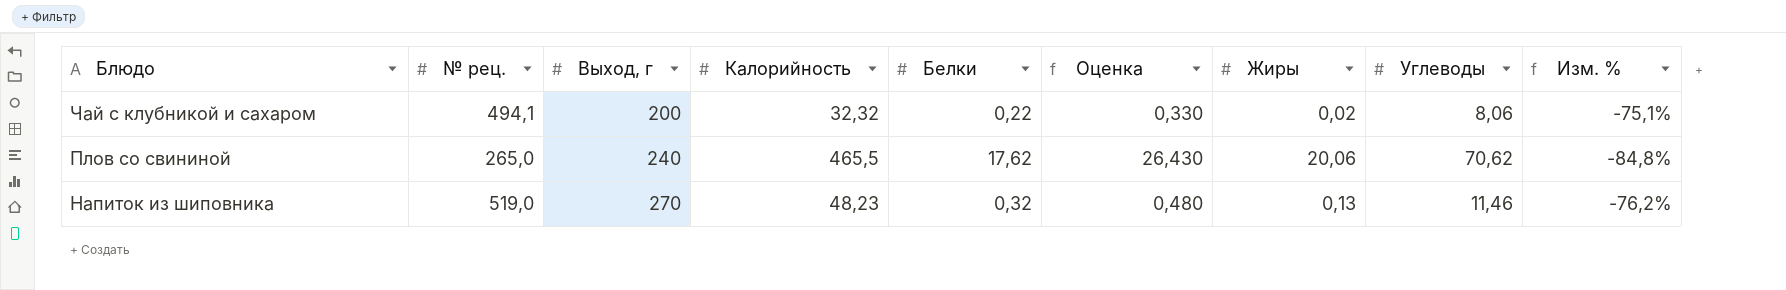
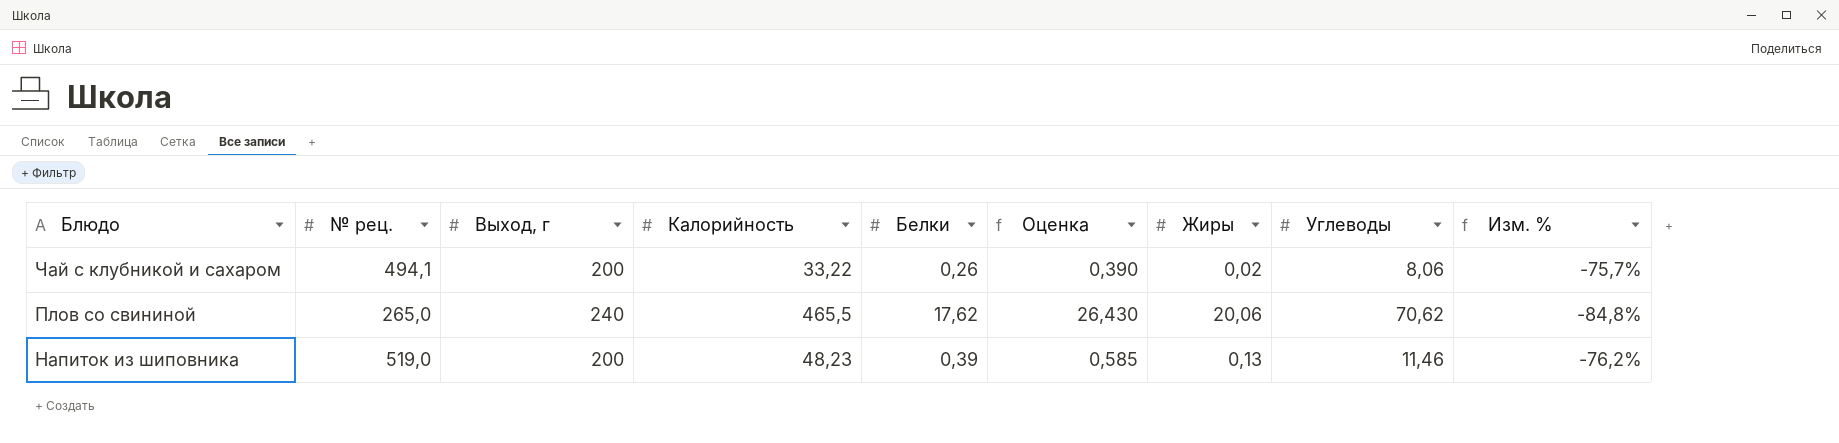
Чай с клубникой и сахаром | Калорийность: 32,32 -> 33,22
Чай с клубникой и сахаром | Белки: 0,22 -> 0,26
Чай с клубникой и сахаром | Оценка: 0,330 -> 0,390
Чай с клубникой и сахаром | Изм. %: -75,1% -> -75,7%
Напиток из шиповника | Выход, г: 270 -> 200
Напиток из шиповника | Белки: 0,32 -> 0,39
Напиток из шиповника | Оценка: 0,480 -> 0,585

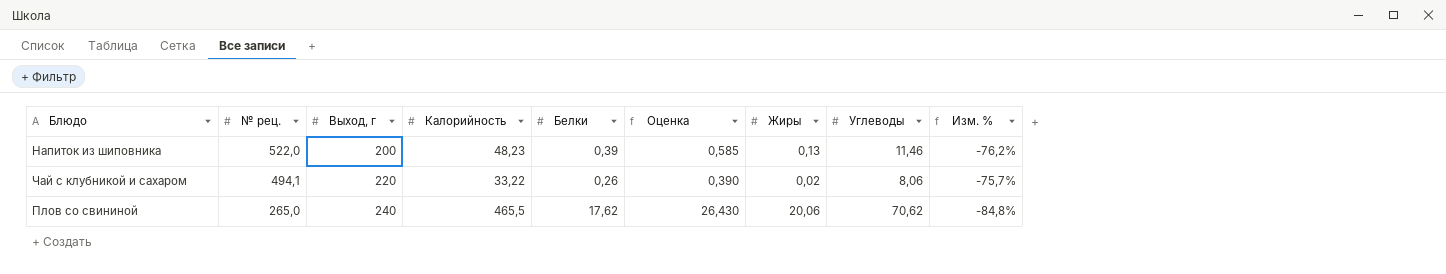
row order: Блюдо descending -> № рец. descending
Напиток из шиповника | № рец.: 519,0 -> 522,0
Чай с клубникой и сахаром | Выход, г: 200 -> 220

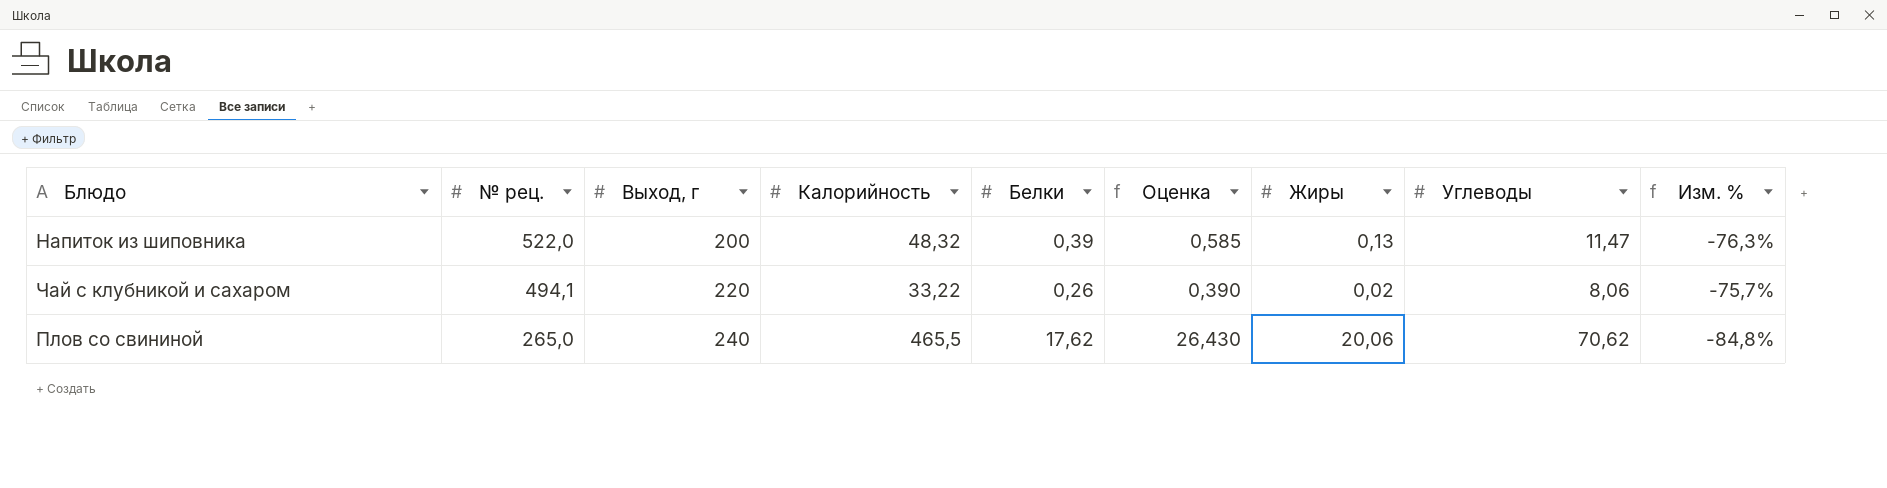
Напиток из шиповника | Калорийность: 48,23 -> 48,32
Напиток из шиповника | Углеводы: 11,46 -> 11,47
Напиток из шиповника | Изм. %: -76,2% -> -76,3%

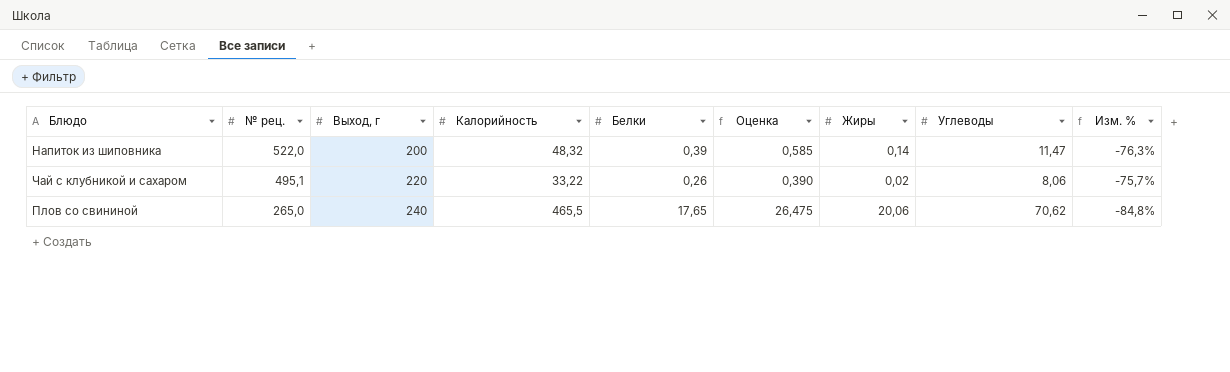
Напиток из шиповника | Жиры: 0,13 -> 0,14
Чай с клубникой и сахаром | № рец.: 494,1 -> 495,1
Плов со свининой | Белки: 17,62 -> 17,65
Плов со свининой | Оценка: 26,430 -> 26,475

